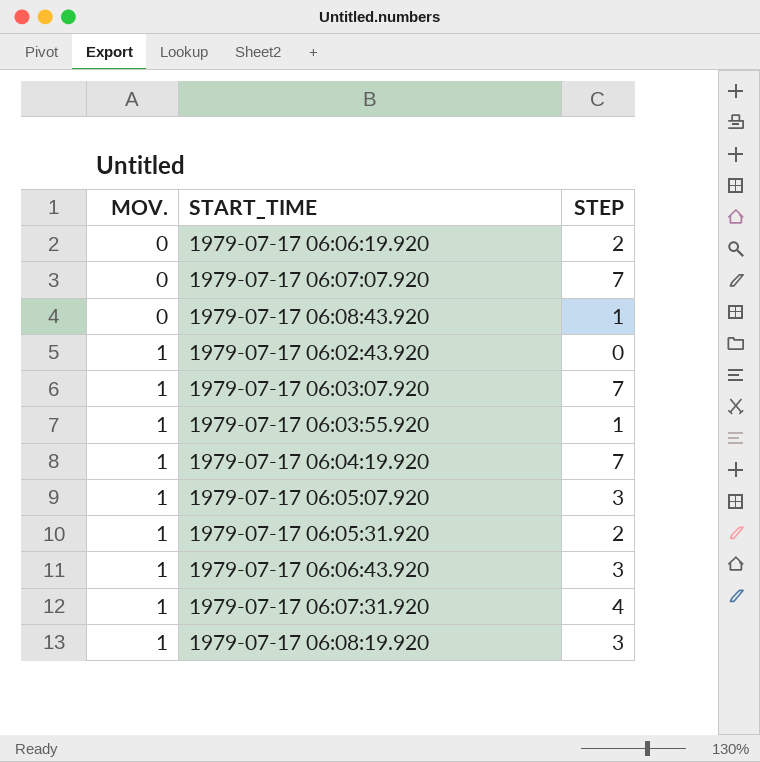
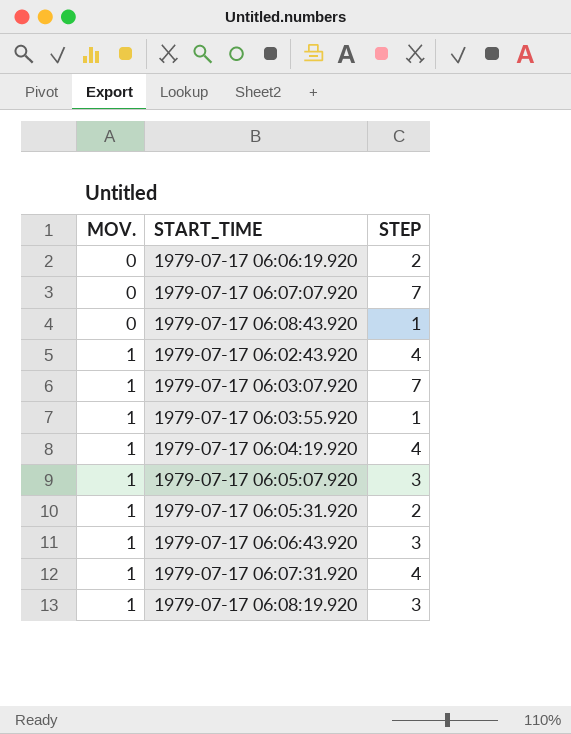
1979-07-17 06:02:43.920 | STEP: 0 -> 4
1979-07-17 06:04:19.920 | STEP: 7 -> 4

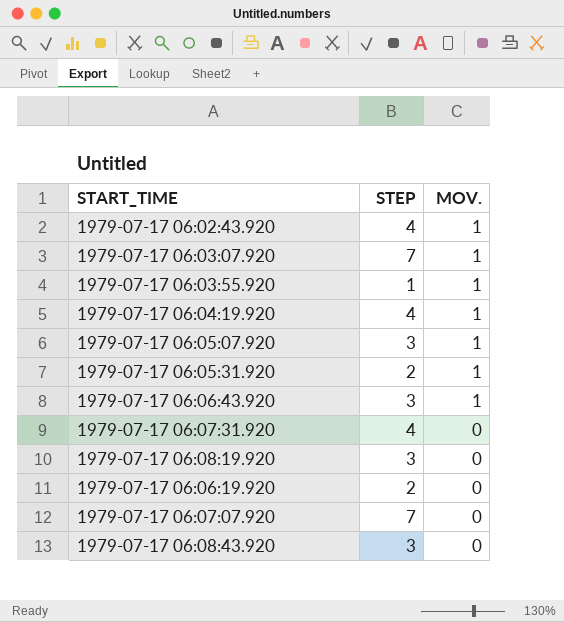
row order: MOV. ascending -> MOV. descending
column MOV. | position: 1 -> 3
1979-07-17 06:07:31.920 | MOV.: 1 -> 0
1979-07-17 06:08:19.920 | MOV.: 1 -> 0
1979-07-17 06:08:43.920 | STEP: 1 -> 3

